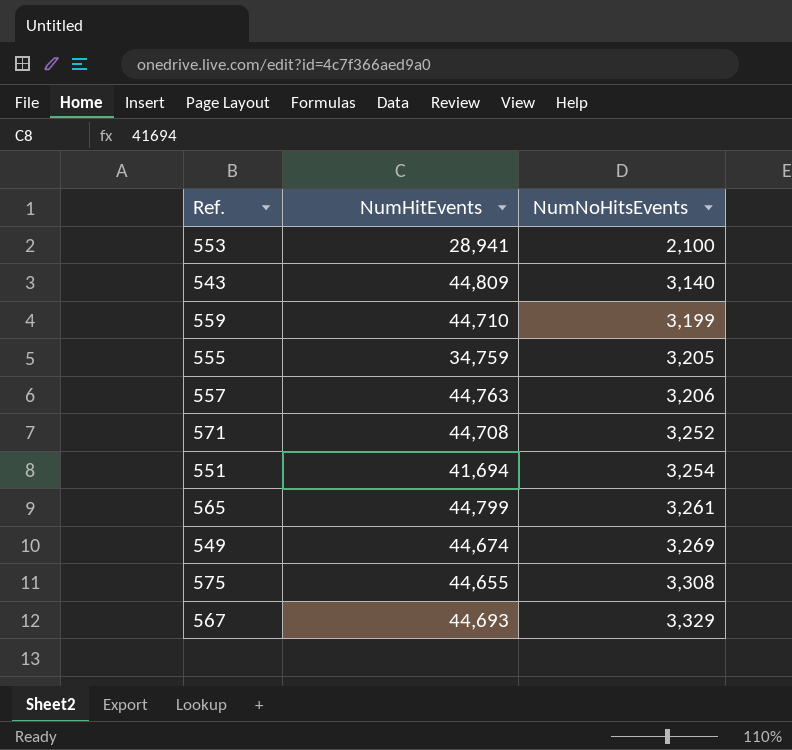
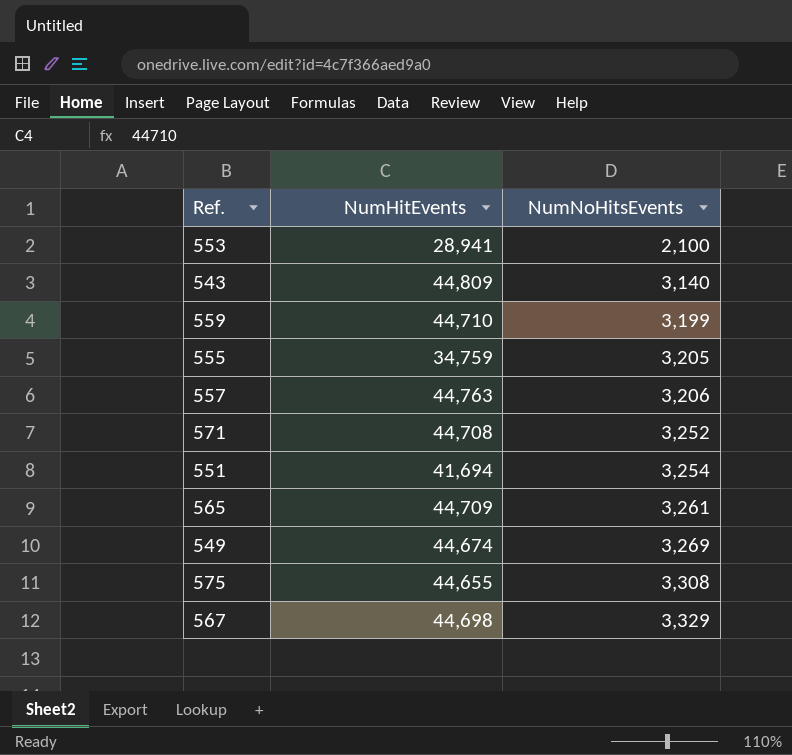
565 | NumHitEvents: 44,799 -> 44,709
567 | NumHitEvents: 44,693 -> 44,698

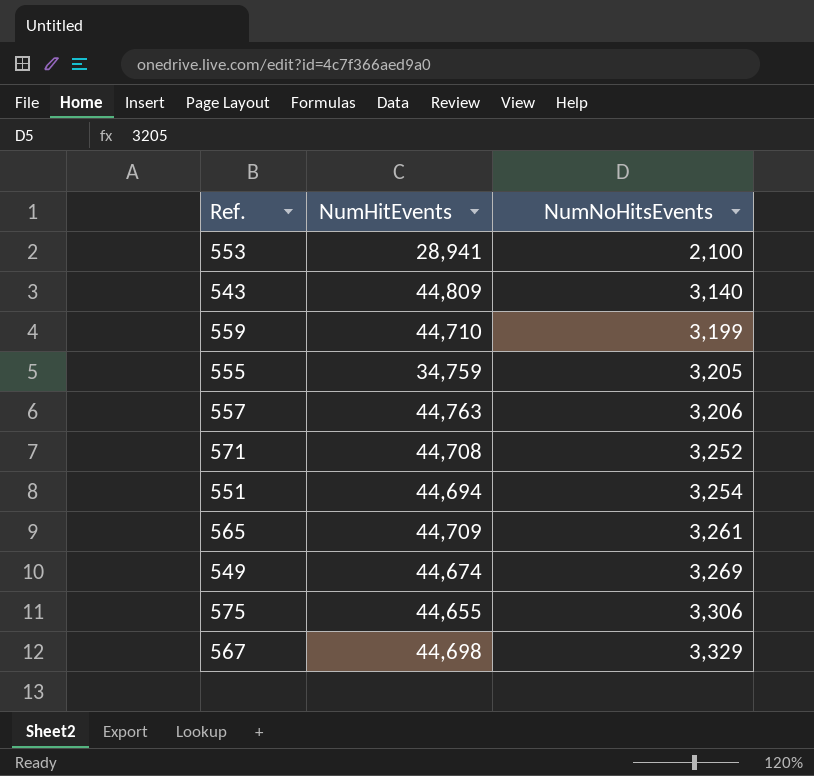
551 | NumHitEvents: 41,694 -> 44,694
575 | NumNoHitsEvents: 3,308 -> 3,306

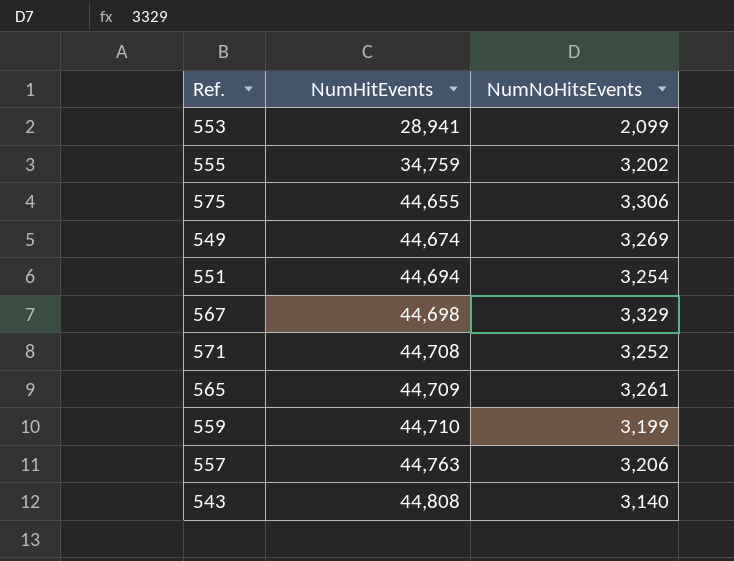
row order: NumNoHitsEvents ascending -> NumHitEvents ascending
553 | NumNoHitsEvents: 2,100 -> 2,099
555 | NumNoHitsEvents: 3,205 -> 3,202
543 | NumHitEvents: 44,809 -> 44,808

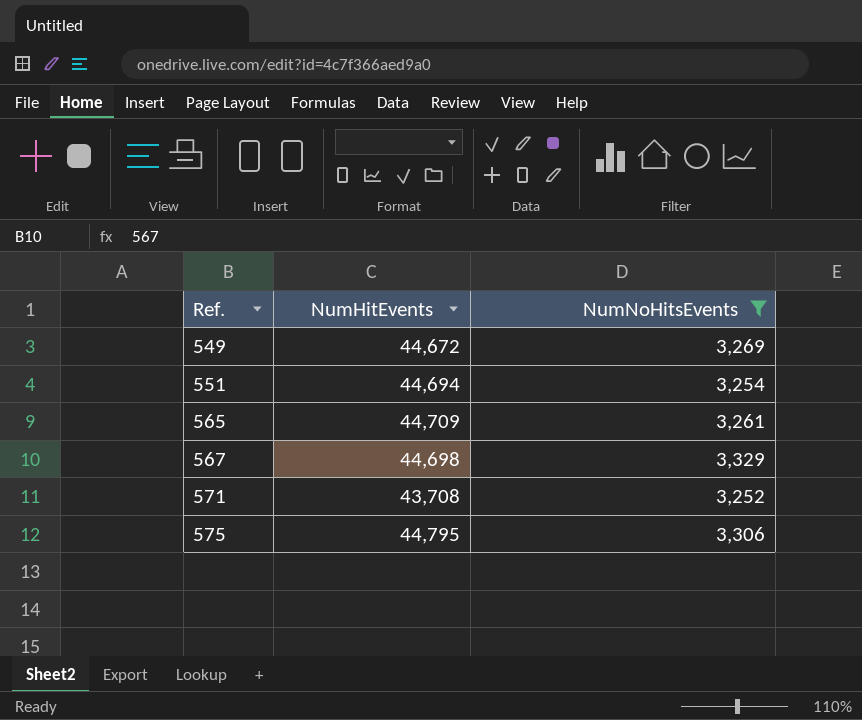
filter: none -> NumNoHitsEvents >= 3,252
row order: NumHitEvents ascending -> Ref. ascending
549 | NumHitEvents: 44,674 -> 44,672
571 | NumHitEvents: 44,708 -> 43,708
575 | NumHitEvents: 44,655 -> 44,795

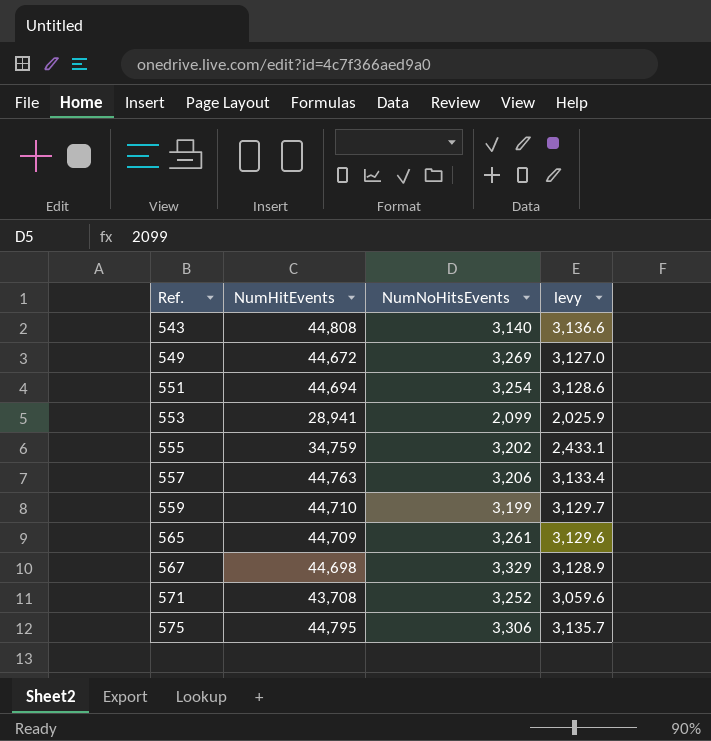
filter: NumNoHitsEvents >= 3,252 -> none
column levy | formula: none -> [NumHitEvents] * 0.07

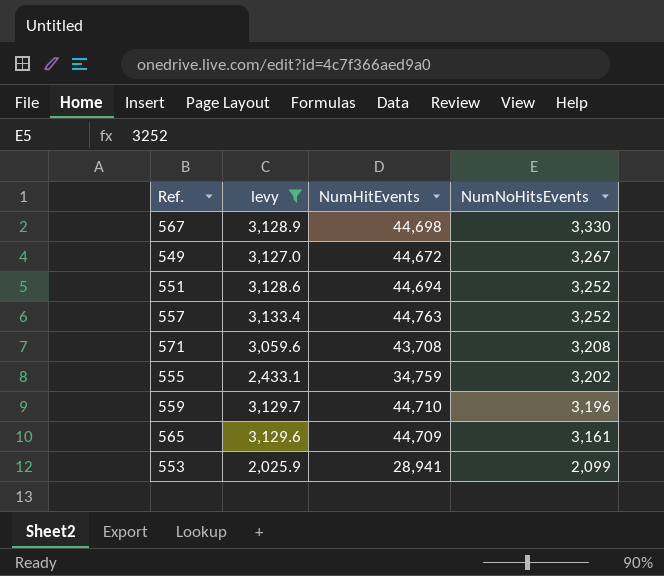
filter: none -> levy <= 3,133.4
row order: Ref. ascending -> NumNoHitsEvents descending
column levy | position: 4 -> 2
567 | NumNoHitsEvents: 3,329 -> 3,330
549 | NumNoHitsEvents: 3,269 -> 3,267
551 | NumNoHitsEvents: 3,254 -> 3,252
557 | NumNoHitsEvents: 3,206 -> 3,252
571 | NumNoHitsEvents: 3,252 -> 3,208
559 | NumNoHitsEvents: 3,199 -> 3,196
565 | NumNoHitsEvents: 3,261 -> 3,161

